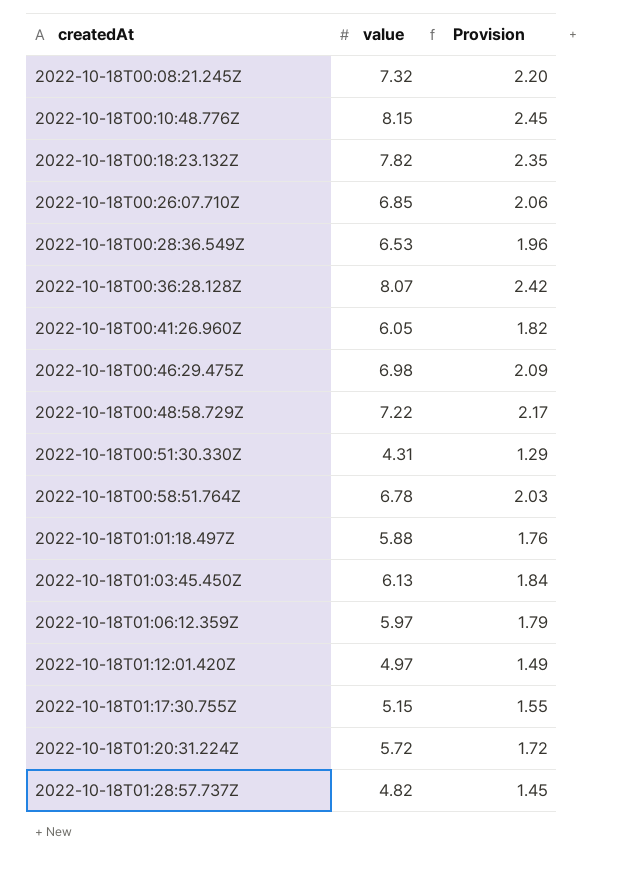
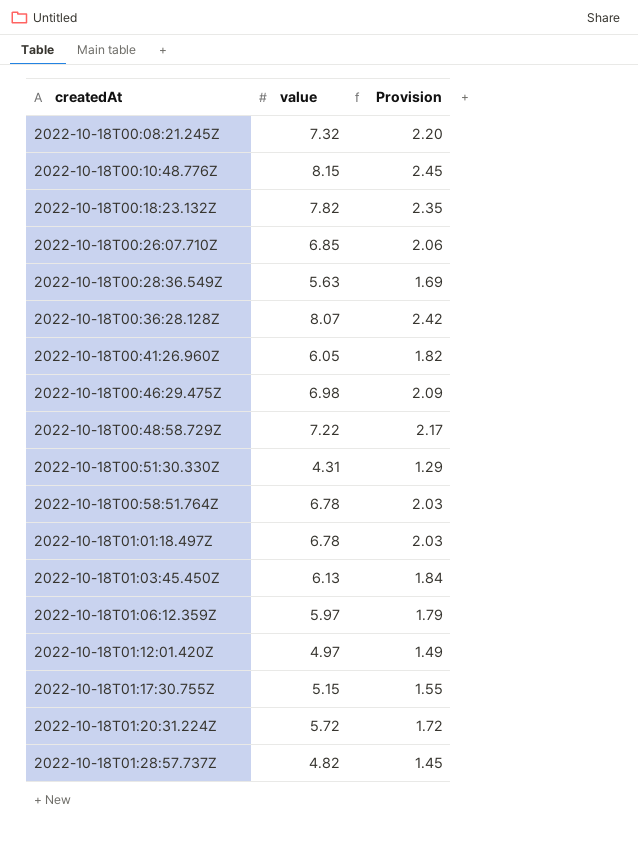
2022-10-18T00:28:36.549Z | value: 6.53 -> 5.63
2022-10-18T00:28:36.549Z | Provision: 1.96 -> 1.69
2022-10-18T01:01:18.497Z | value: 5.88 -> 6.78
2022-10-18T01:01:18.497Z | Provision: 1.76 -> 2.03

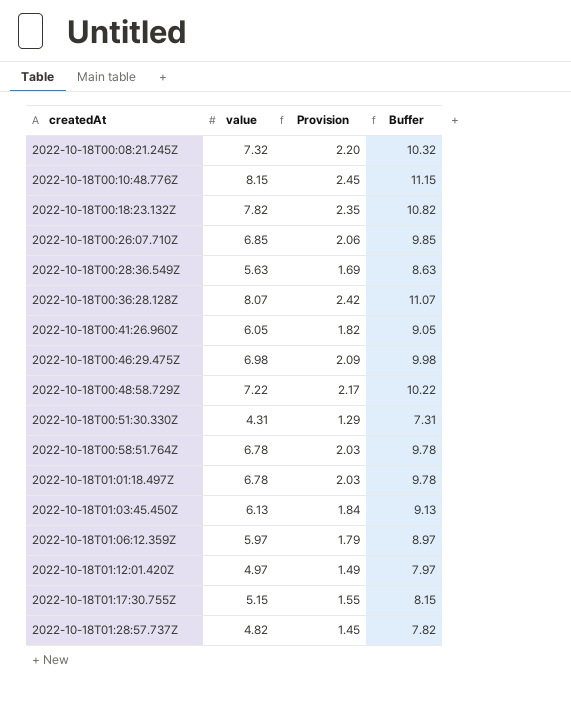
column Buffer | formula: none -> [value] + 3
row 2022-10-18T01:20:31.224Z: 5.72 | 1.72 -> none

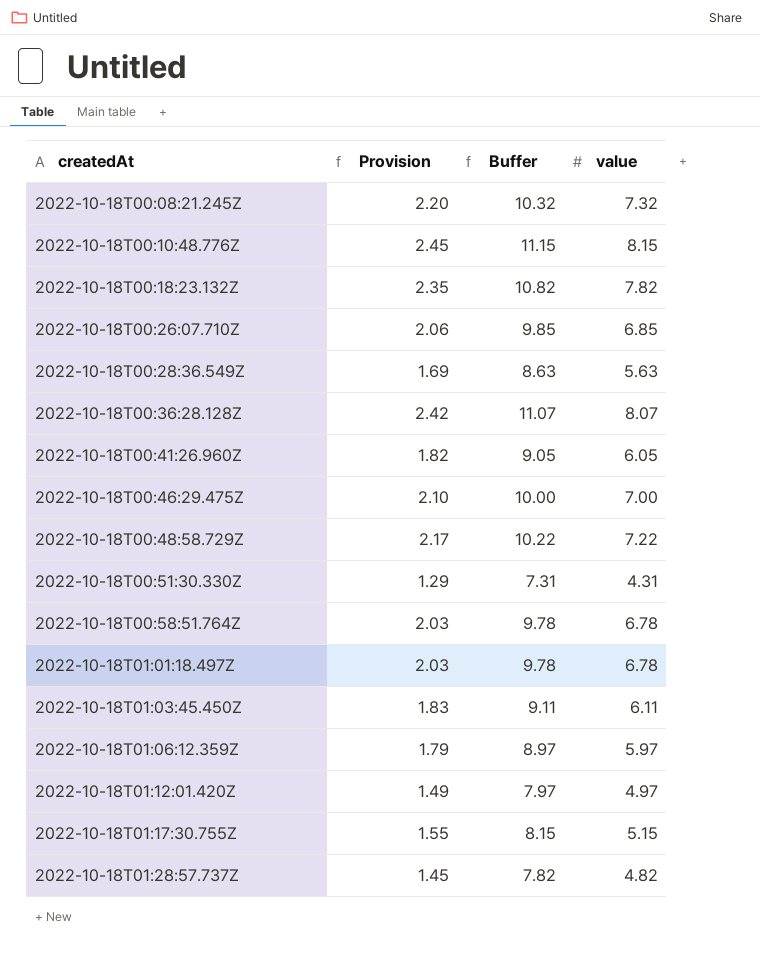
column value | position: 2 -> 4
2022-10-18T00:46:29.475Z | Provision: 2.09 -> 2.10
2022-10-18T00:46:29.475Z | Buffer: 9.98 -> 10.00
2022-10-18T00:46:29.475Z | value: 6.98 -> 7.00
2022-10-18T01:03:45.450Z | Provision: 1.84 -> 1.83
2022-10-18T01:03:45.450Z | Buffer: 9.13 -> 9.11
2022-10-18T01:03:45.450Z | value: 6.13 -> 6.11

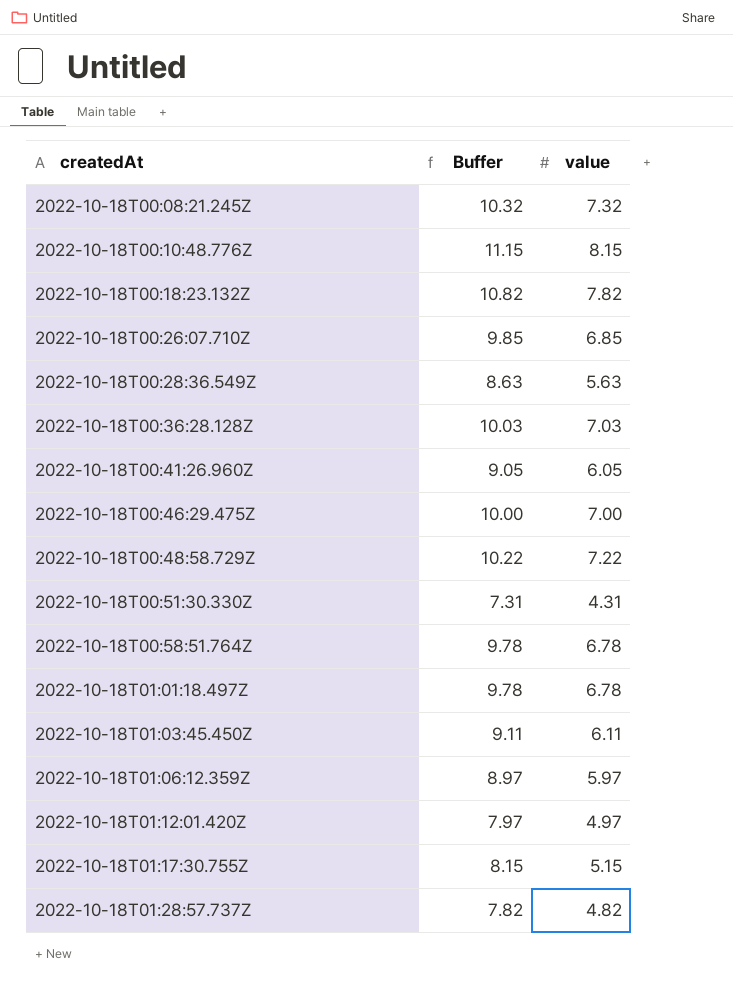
column Provision | formula: [value] * 0.3 -> none
2022-10-18T00:36:28.128Z | Buffer: 11.07 -> 10.03
2022-10-18T00:36:28.128Z | value: 8.07 -> 7.03

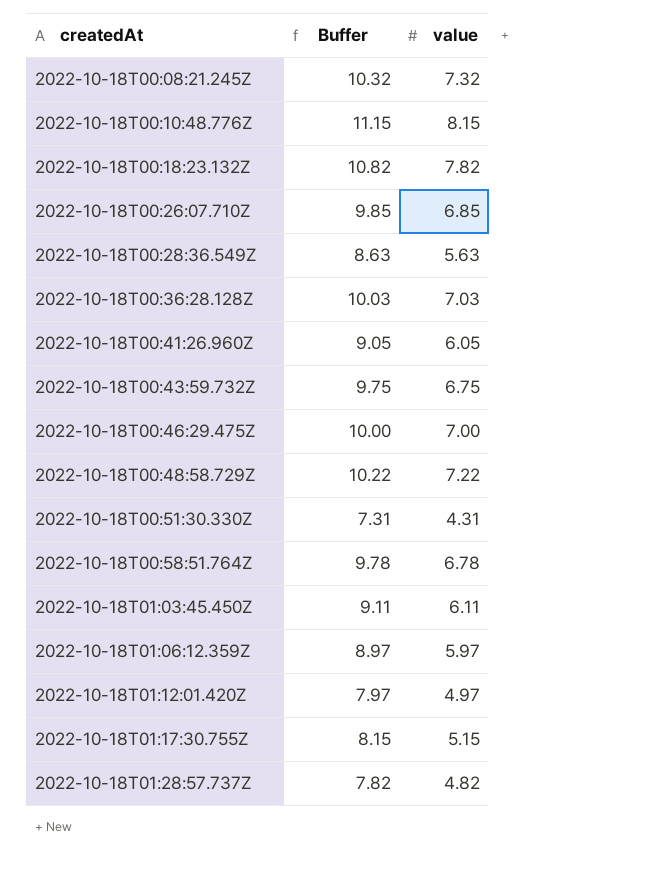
row 2022-10-18T01:01:18.497Z: 9.78 | 6.78 -> none
row 2022-10-18T00:43:59.732Z: none -> 9.75 | 6.75

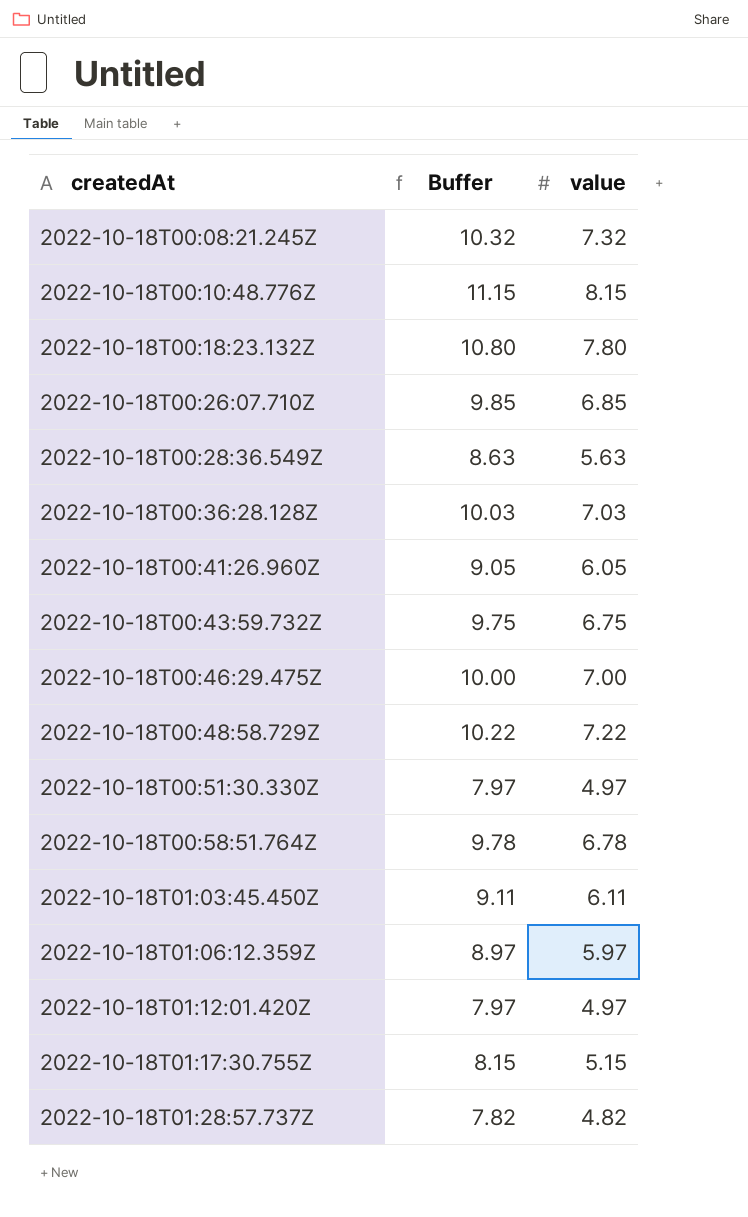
2022-10-18T00:18:23.132Z | Buffer: 10.82 -> 10.80
2022-10-18T00:18:23.132Z | value: 7.82 -> 7.80
2022-10-18T00:51:30.330Z | Buffer: 7.31 -> 7.97
2022-10-18T00:51:30.330Z | value: 4.31 -> 4.97

